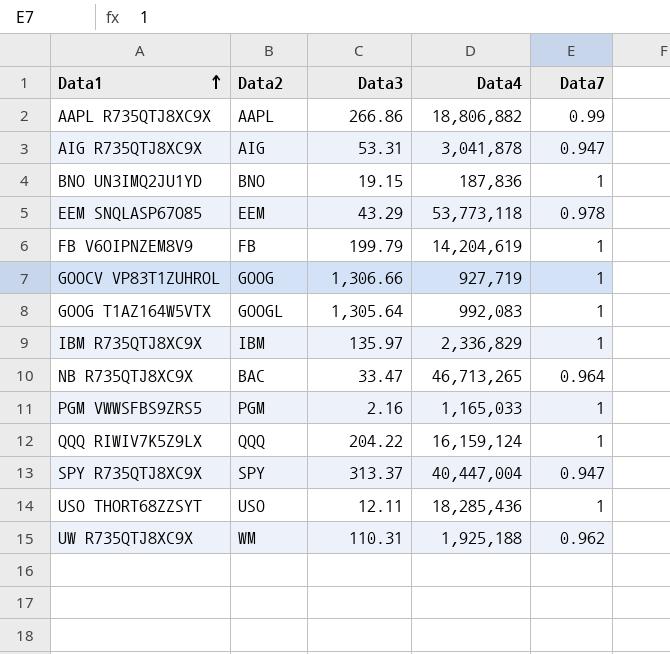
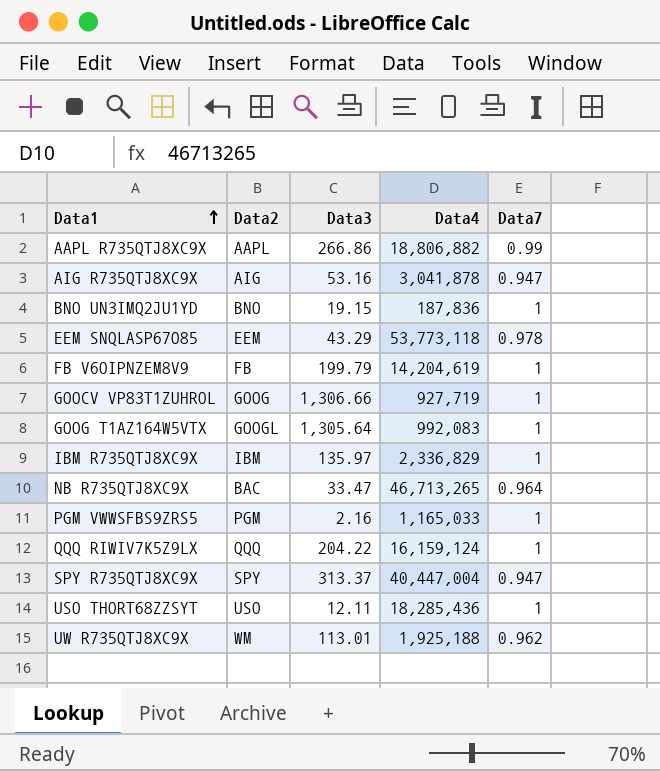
AIG R735QTJ8XC9X | Data3: 53.31 -> 53.16
UW R735QTJ8XC9X | Data3: 110.31 -> 113.01

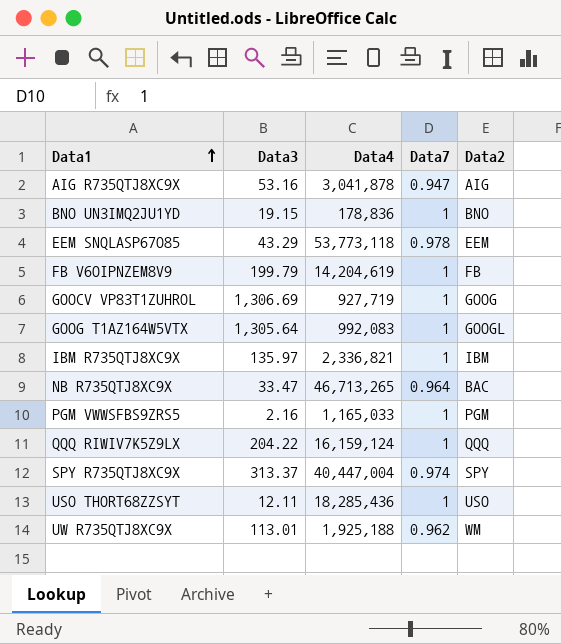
column Data2 | position: 2 -> 5
row AAPL R735QTJ8XC9X: AAPL | 266.86 | 18,806,882 | 0.99 -> none
BNO UN3IMQ2JU1YD | Data4: 187,836 -> 178,836
GOOCV VP83T1ZUHROL | Data3: 1,306.66 -> 1,306.69
IBM R735QTJ8XC9X | Data4: 2,336,829 -> 2,336,821
SPY R735QTJ8XC9X | Data7: 0.947 -> 0.974

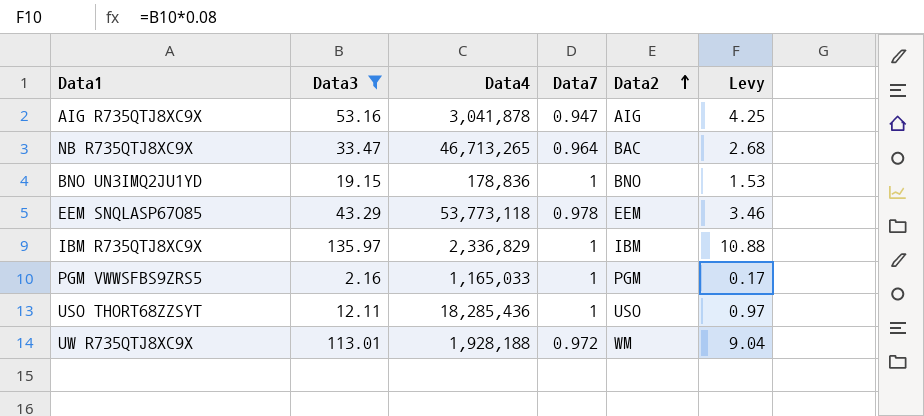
filter: none -> Data3 <= 135.97
row order: Data1 ascending -> Data2 ascending
column Levy | formula: none -> [Data3] * 0.08
IBM R735QTJ8XC9X | Data4: 2,336,821 -> 2,336,829
UW R735QTJ8XC9X | Data4: 1,925,188 -> 1,928,188
UW R735QTJ8XC9X | Data7: 0.962 -> 0.972

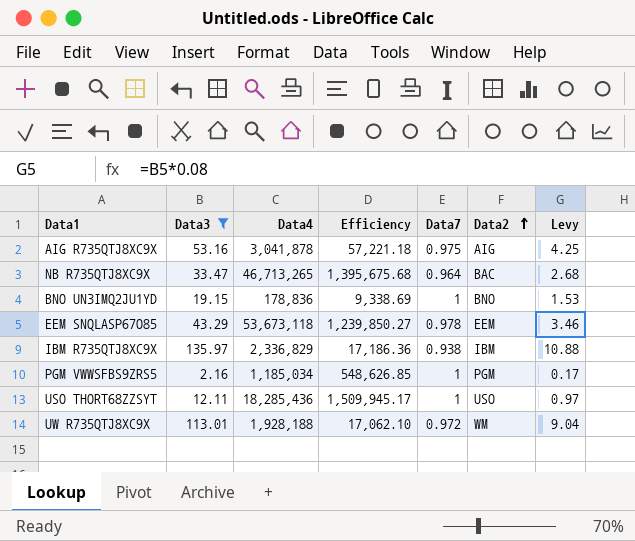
column Efficiency | formula: none -> [Data4] / [Data3]
AIG R735QTJ8XC9X | Data7: 0.947 -> 0.975
EEM SNQLASP67O85 | Data4: 53,773,118 -> 53,673,118
IBM R735QTJ8XC9X | Data7: 1 -> 0.938
PGM VWWSFBS9ZRS5 | Data4: 1,165,033 -> 1,185,034

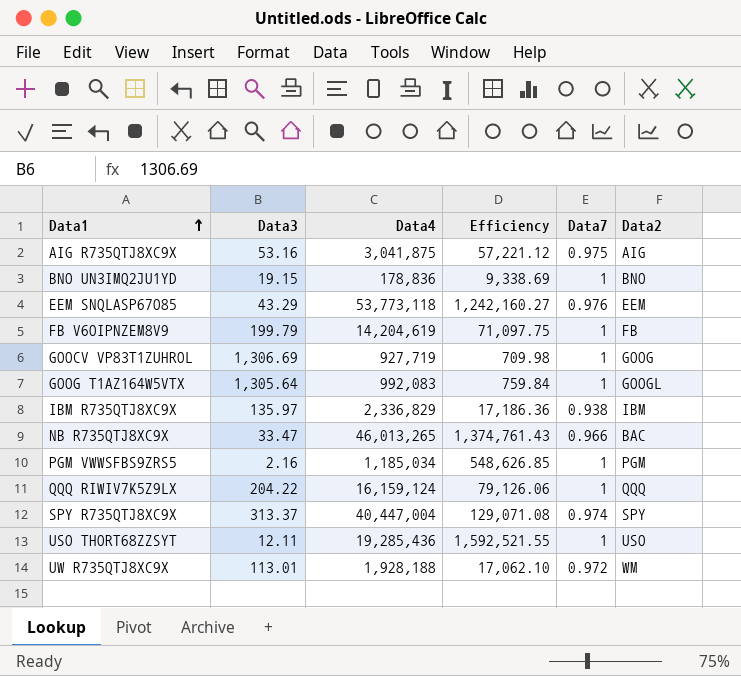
filter: Data3 <= 135.97 -> none
row order: Data2 ascending -> Data1 ascending
column Levy | formula: [Data3] * 0.08 -> none
AIG R735QTJ8XC9X | Data4: 3,041,878 -> 3,041,875
AIG R735QTJ8XC9X | Efficiency: 57,221.18 -> 57,221.12
EEM SNQLASP67O85 | Data4: 53,673,118 -> 53,773,118
EEM SNQLASP67O85 | Efficiency: 1,239,850.27 -> 1,242,160.27
EEM SNQLASP67O85 | Data7: 0.978 -> 0.976
NB R735QTJ8XC9X | Data4: 46,713,265 -> 46,013,265
NB R735QTJ8XC9X | Efficiency: 1,395,675.68 -> 1,374,761.43
NB R735QTJ8XC9X | Data7: 0.964 -> 0.966
USO THORT68ZZSYT | Data4: 18,285,436 -> 19,285,436
USO THORT68ZZSYT | Efficiency: 1,509,945.17 -> 1,592,521.55

